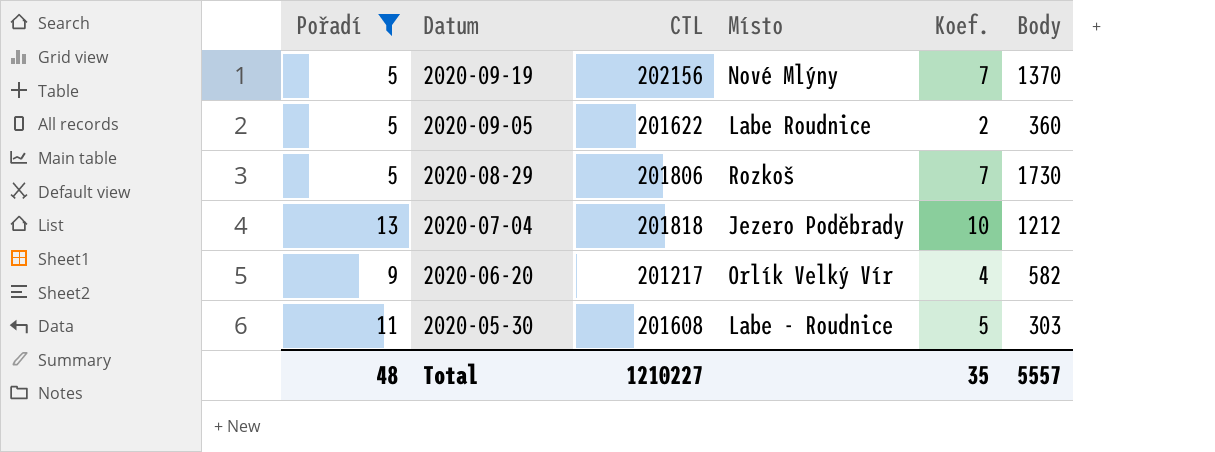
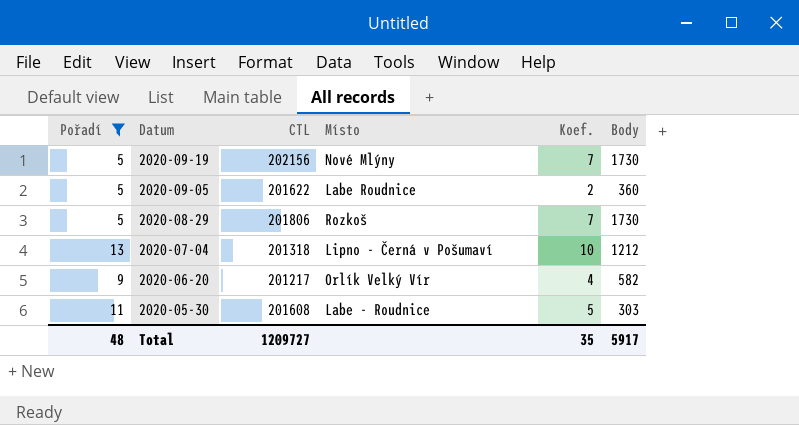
2020-09-19 | Body: 1370 -> 1730
2020-07-04 | CTL: 201818 -> 201318
2020-07-04 | Místo: Jezero Poděbrady -> Lipno - Černá v Pošumaví
Total | CTL: 1210227 -> 1209727
Total | Body: 5557 -> 5917

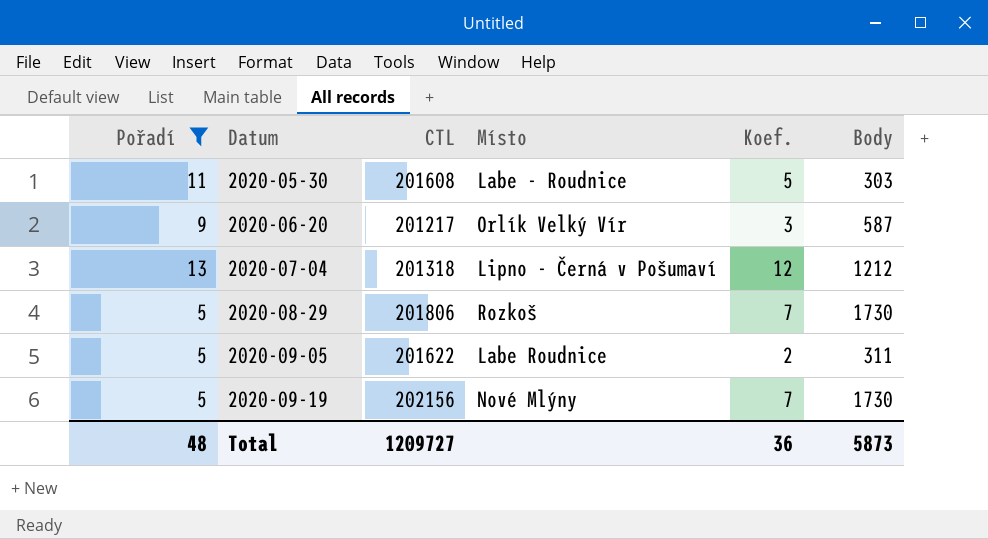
row order: Datum descending -> Datum ascending
2020-06-20 | Koef.: 4 -> 3
2020-06-20 | Body: 582 -> 587
2020-07-04 | Koef.: 10 -> 12
2020-09-05 | Body: 360 -> 311
Total | Koef.: 35 -> 36
Total | Body: 5917 -> 5873

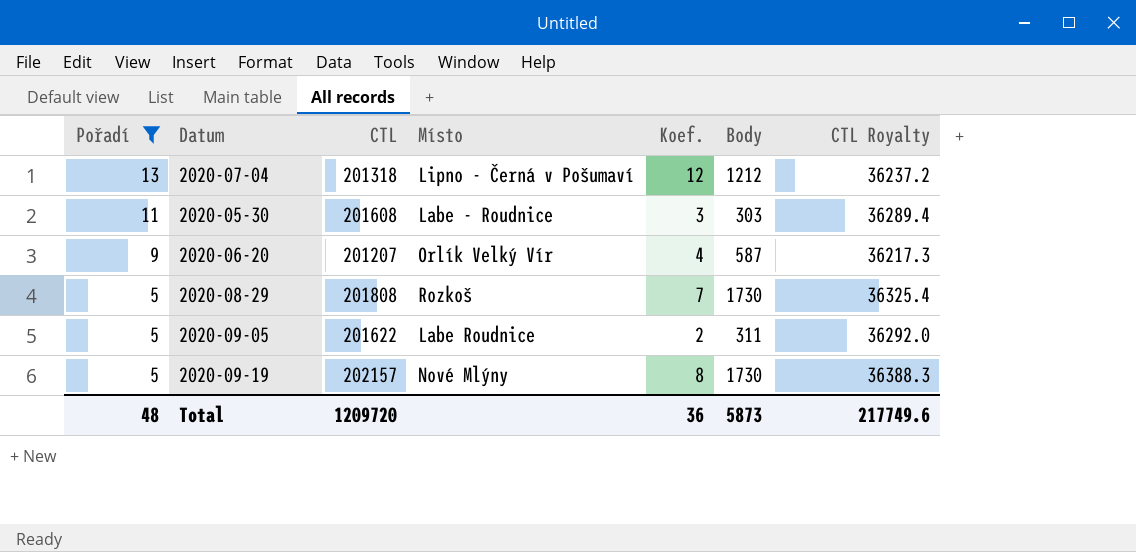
row order: Datum ascending -> Pořadí descending
column CTL Royalty | formula: none -> [CTL] * 0.18
2020-05-30 | Koef.: 5 -> 3
2020-06-20 | CTL: 201217 -> 201207
2020-06-20 | Koef.: 3 -> 4
2020-08-29 | CTL: 201806 -> 201808
2020-09-19 | CTL: 202156 -> 202157
2020-09-19 | Koef.: 7 -> 8
Total | CTL: 1209727 -> 1209720

